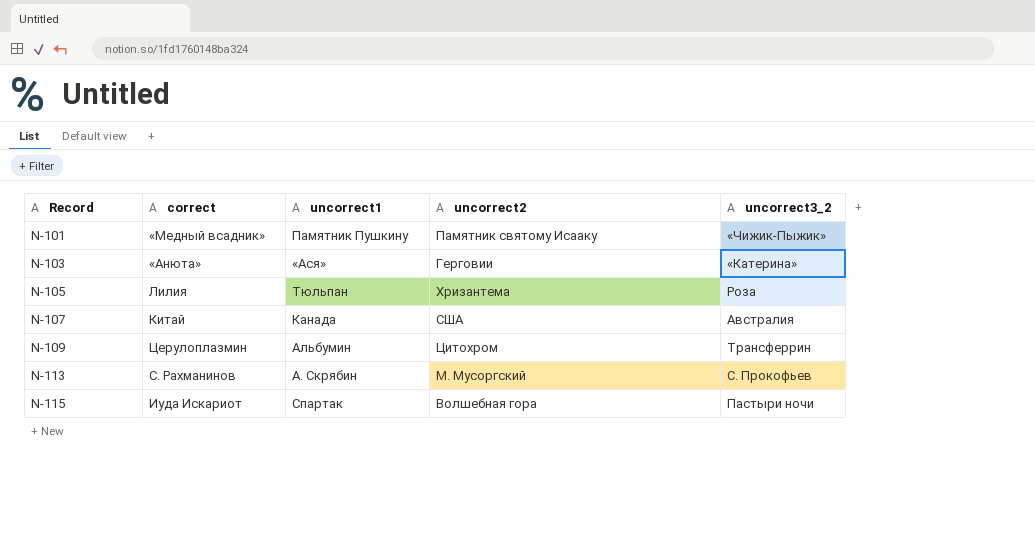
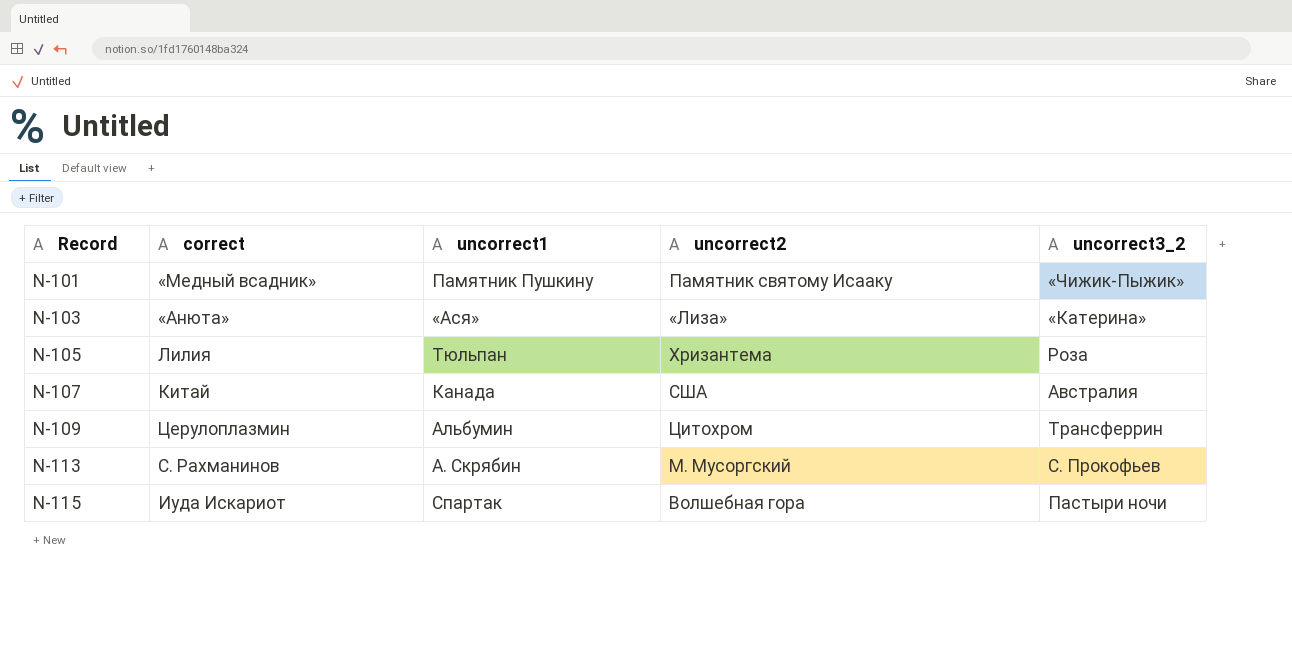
N-103 | uncorrect2: Герговии -> «Лиза»

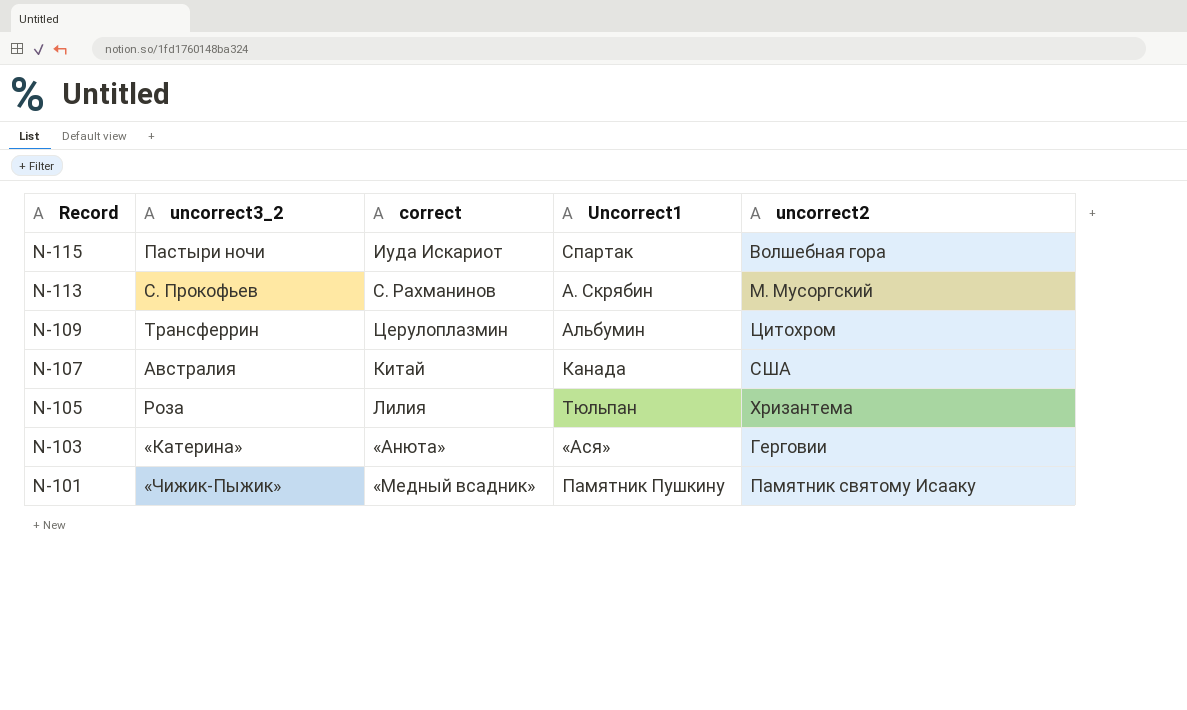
row order: Record ascending -> Record descending
column uncorrect3_2 | position: 5 -> 2
column name: uncorrect1 -> Uncorrect1
N-103 | uncorrect2: «Лиза» -> Герговии

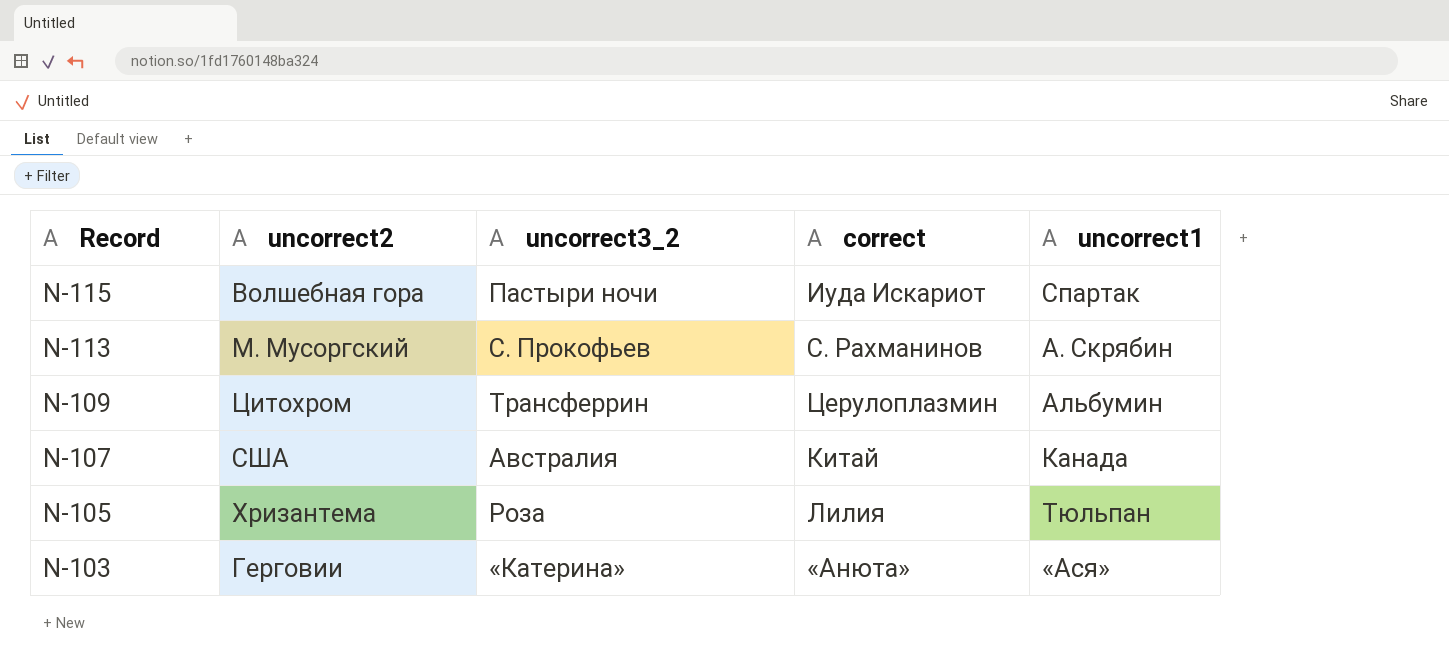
column uncorrect2 | position: 5 -> 2
column name: Uncorrect1 -> uncorrect1
row N-101: «Чижик-Пыжик» | «Медный всадник» | Памятник Пушкину | Памятник святому Исааку -> none

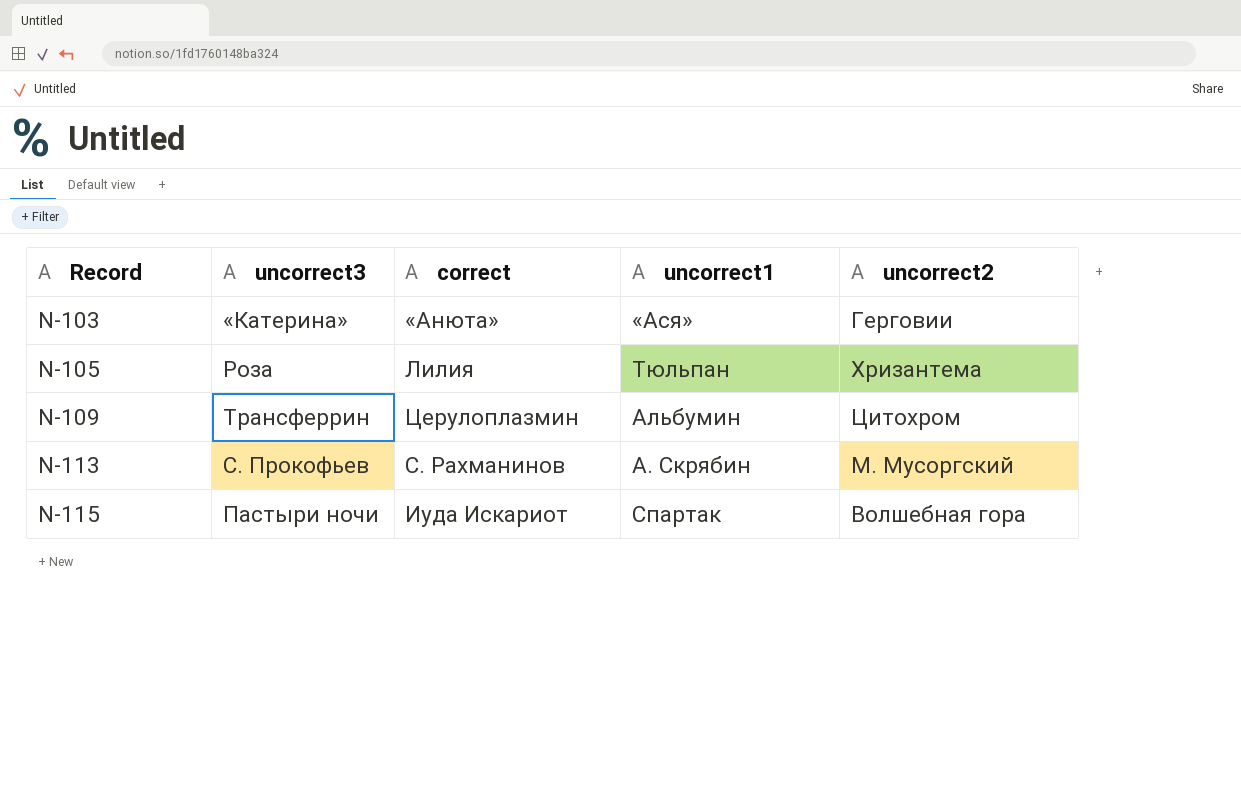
row order: Record descending -> Record ascending
column name: uncorrect3_2 -> uncorrect3
column uncorrect2 | position: 2 -> 5
row N-107: США | Австралия | Китай | Канада -> none

